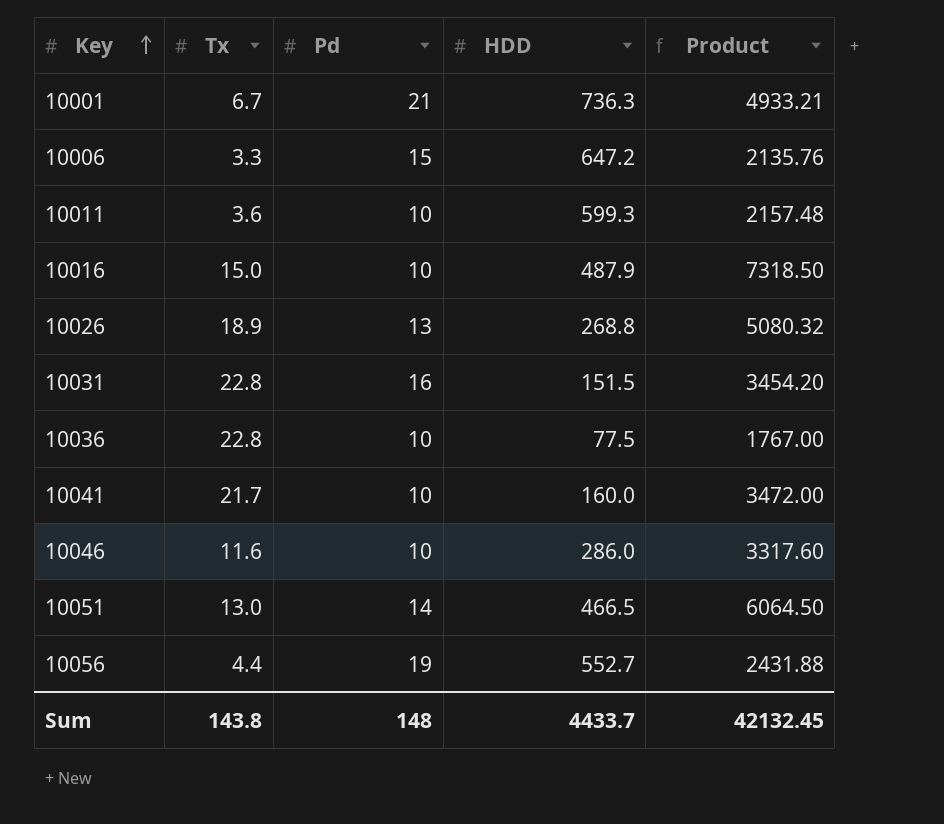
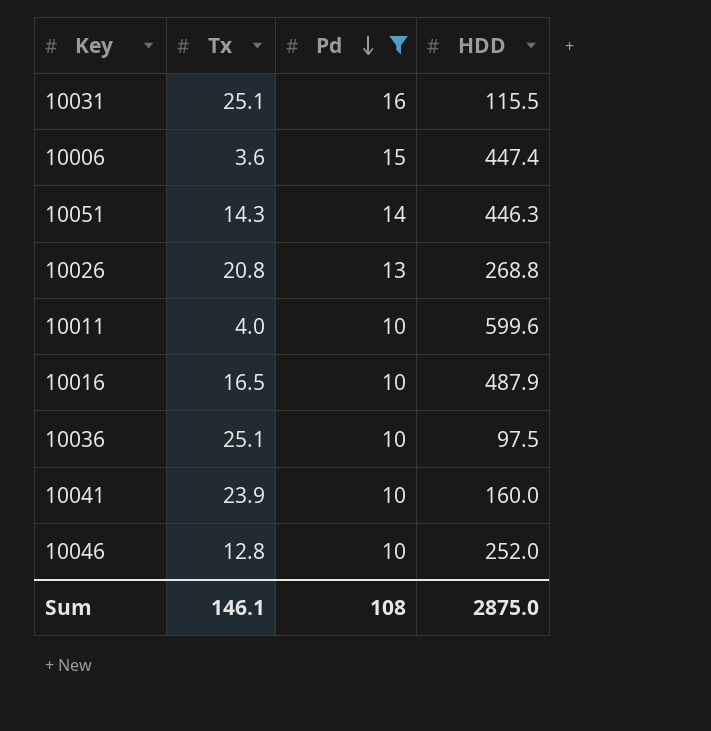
filter: none -> Pd <= 16
row order: Key ascending -> Pd descending
column Product | formula: [Tx] * [HDD] -> none
10031 | Tx: 22.8 -> 25.1
10031 | HDD: 151.5 -> 115.5
10006 | Tx: 3.3 -> 3.6
10006 | HDD: 647.2 -> 447.4
10051 | Tx: 13.0 -> 14.3
10051 | HDD: 466.5 -> 446.3
10026 | Tx: 18.9 -> 20.8
10011 | Tx: 3.6 -> 4.0
10011 | HDD: 599.3 -> 599.6
10016 | Tx: 15.0 -> 16.5
10036 | Tx: 22.8 -> 25.1
10036 | HDD: 77.5 -> 97.5
10041 | Tx: 21.7 -> 23.9
10046 | Tx: 11.6 -> 12.8
10046 | HDD: 286.0 -> 252.0
Sum | Tx: 143.8 -> 146.1
Sum | Pd: 148 -> 108
Sum | HDD: 4433.7 -> 2875.0

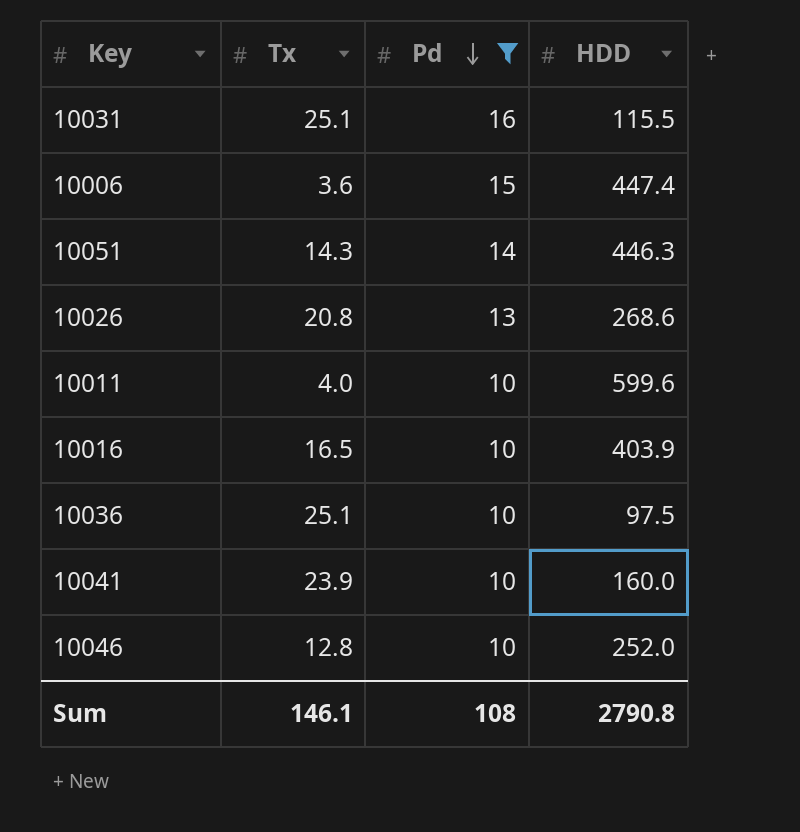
10026 | HDD: 268.8 -> 268.6
10016 | HDD: 487.9 -> 403.9
Sum | HDD: 2875.0 -> 2790.8

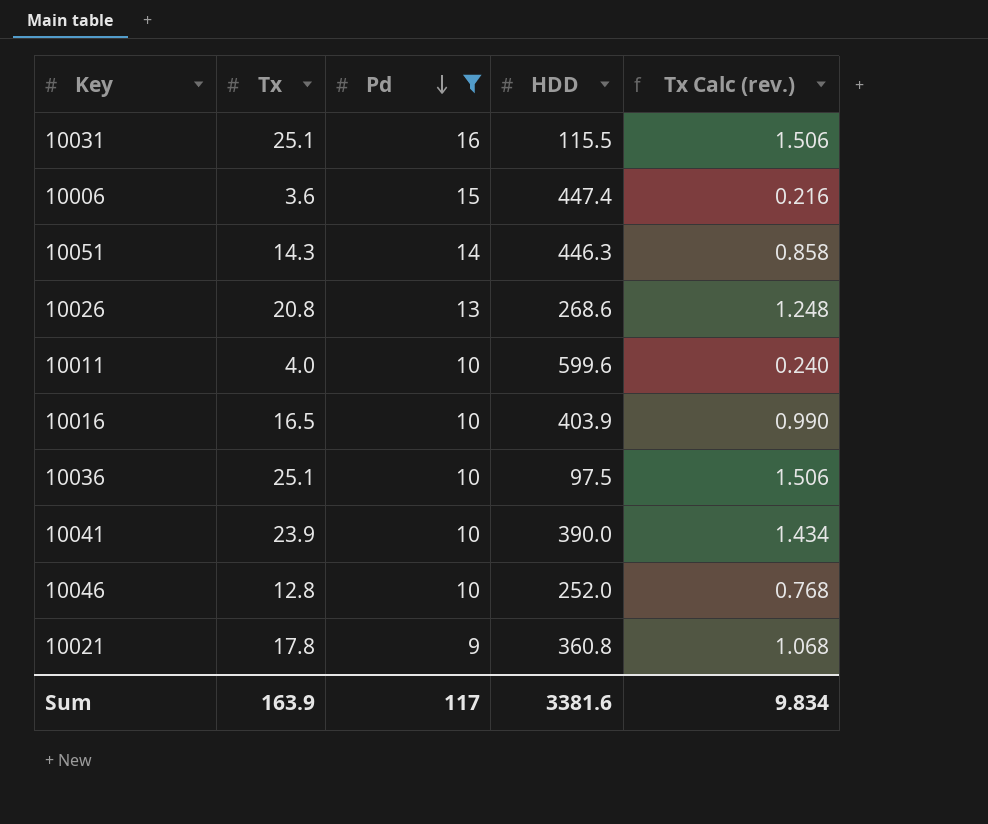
column Tx Calc (rev.) | formula: none -> [Tx] * 0.06
10041 | HDD: 160.0 -> 390.0
row 10021: none -> 17.8 | 9 | 360.8 | 1.068
Sum | Tx: 146.1 -> 163.9
Sum | Pd: 108 -> 117
Sum | HDD: 2790.8 -> 3381.6

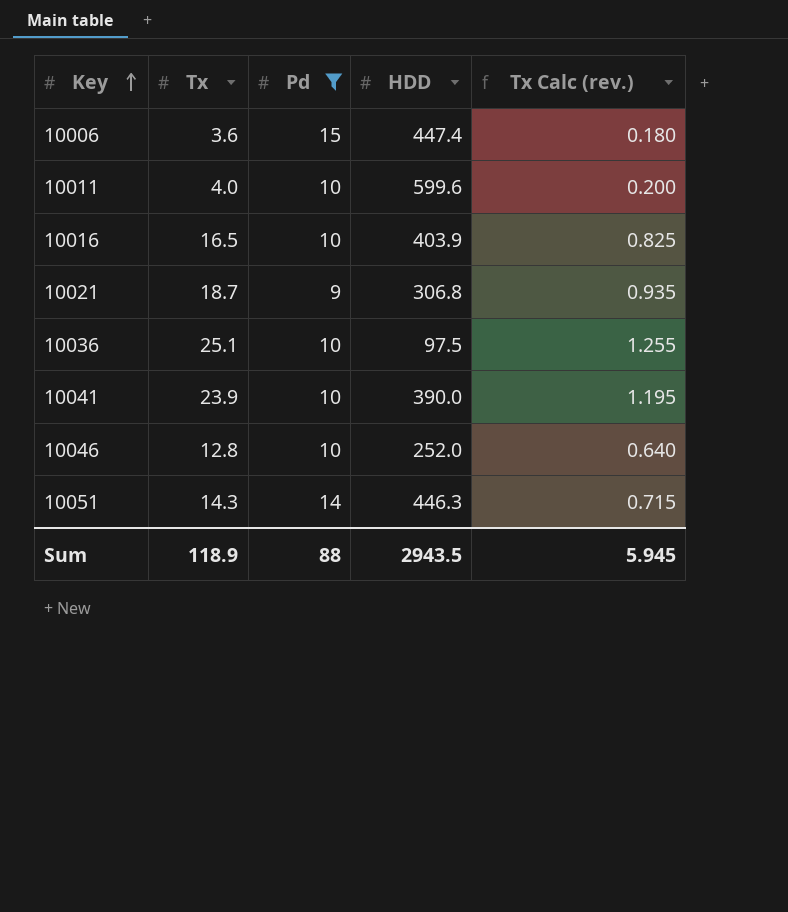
row order: Pd descending -> Key ascending
column Tx Calc (rev.) | formula: [Tx] * 0.06 -> [Tx] * 0.05
row 10031: 25.1 | 16 | 115.5 | 1.506 -> none
row 10026: 20.8 | 13 | 268.6 | 1.248 -> none
10021 | Tx: 17.8 -> 18.7
10021 | HDD: 360.8 -> 306.8
Sum | Tx: 163.9 -> 118.9
Sum | Pd: 117 -> 88
Sum | HDD: 3381.6 -> 2943.5
Sum | Tx Calc (rev.): 9.834 -> 5.945

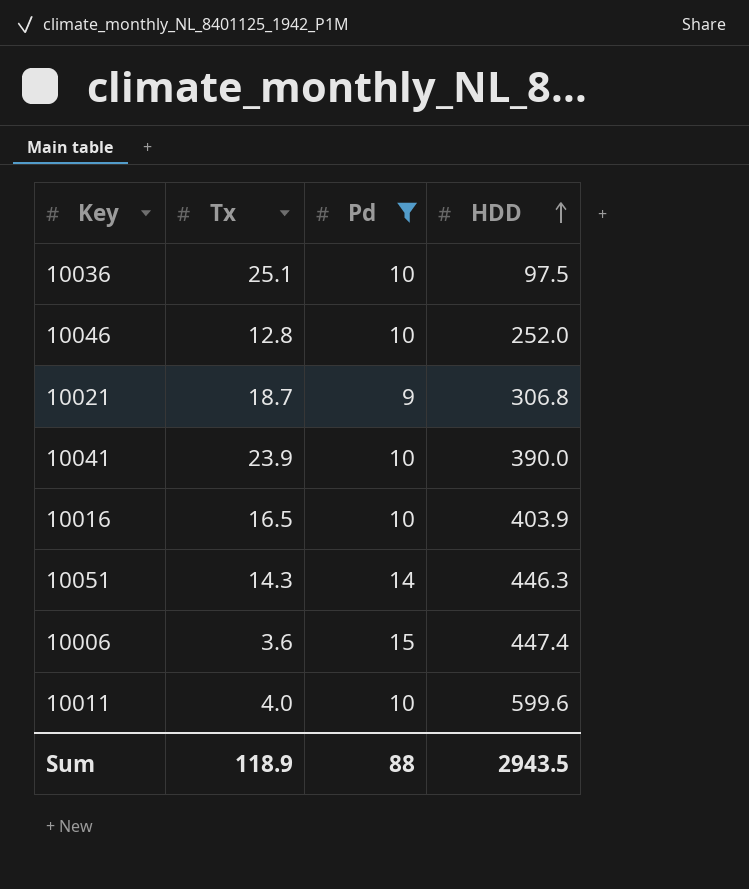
row order: Key ascending -> HDD ascending
column Tx Calc (rev.) | formula: [Tx] * 0.05 -> none

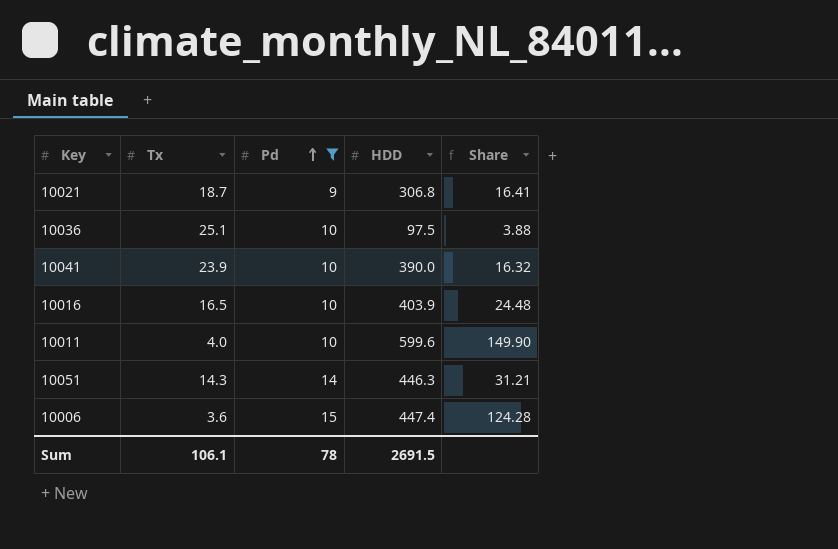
row order: HDD ascending -> Pd ascending
column Share | formula: none -> [HDD] / [Tx]
row 10046: 12.8 | 10 | 252.0 -> none
Sum | Tx: 118.9 -> 106.1
Sum | Pd: 88 -> 78
Sum | HDD: 2943.5 -> 2691.5

